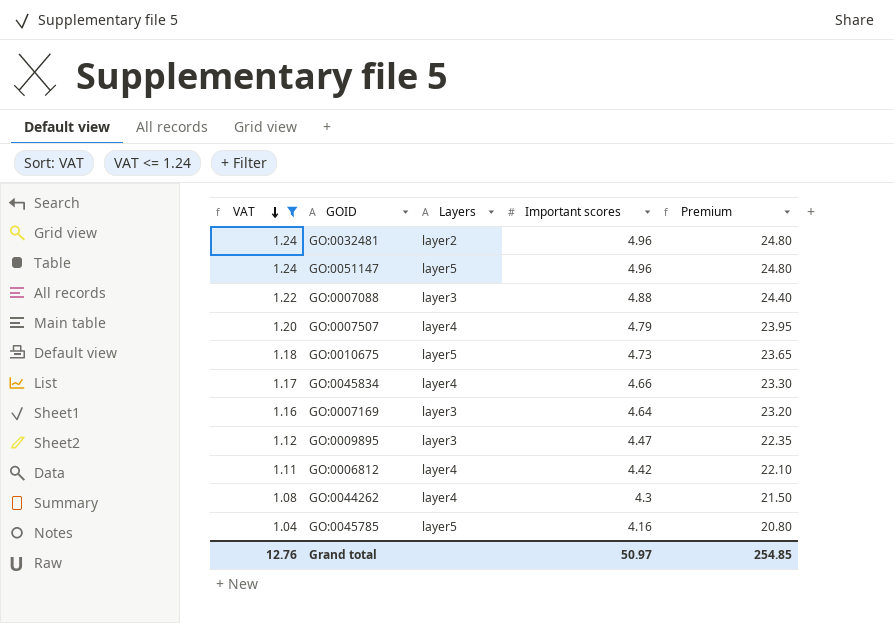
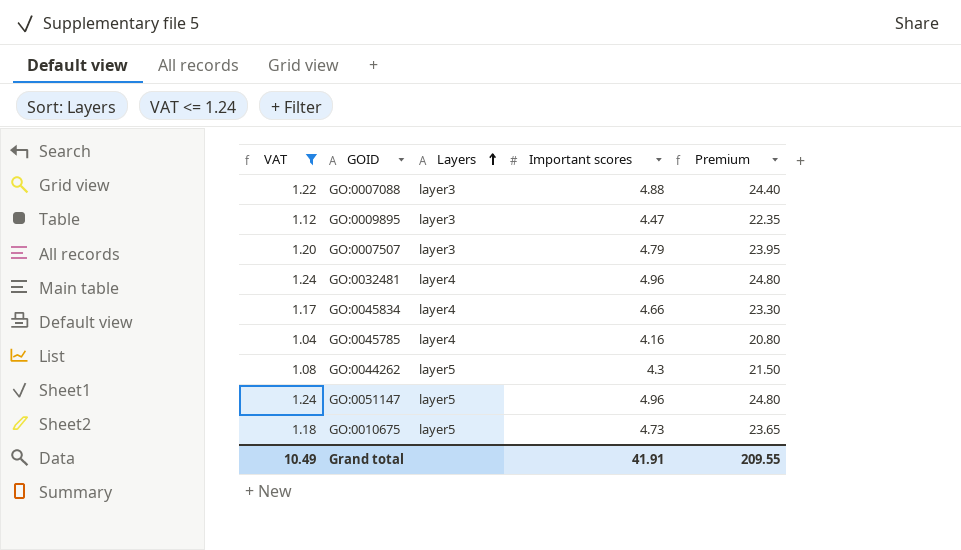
row order: VAT descending -> Layers ascending
row GO:0007169: 1.16 | layer3 | 4.64 | 23.20 -> none
row GO:0006812: 1.11 | layer4 | 4.42 | 22.10 -> none
GO:0007507 | Layers: layer4 -> layer3
GO:0032481 | Layers: layer2 -> layer4
GO:0045785 | Layers: layer5 -> layer4
GO:0044262 | Layers: layer4 -> layer5
Grand total | VAT: 12.76 -> 10.49
Grand total | Important scores: 50.97 -> 41.91
Grand total | Premium: 254.85 -> 209.55

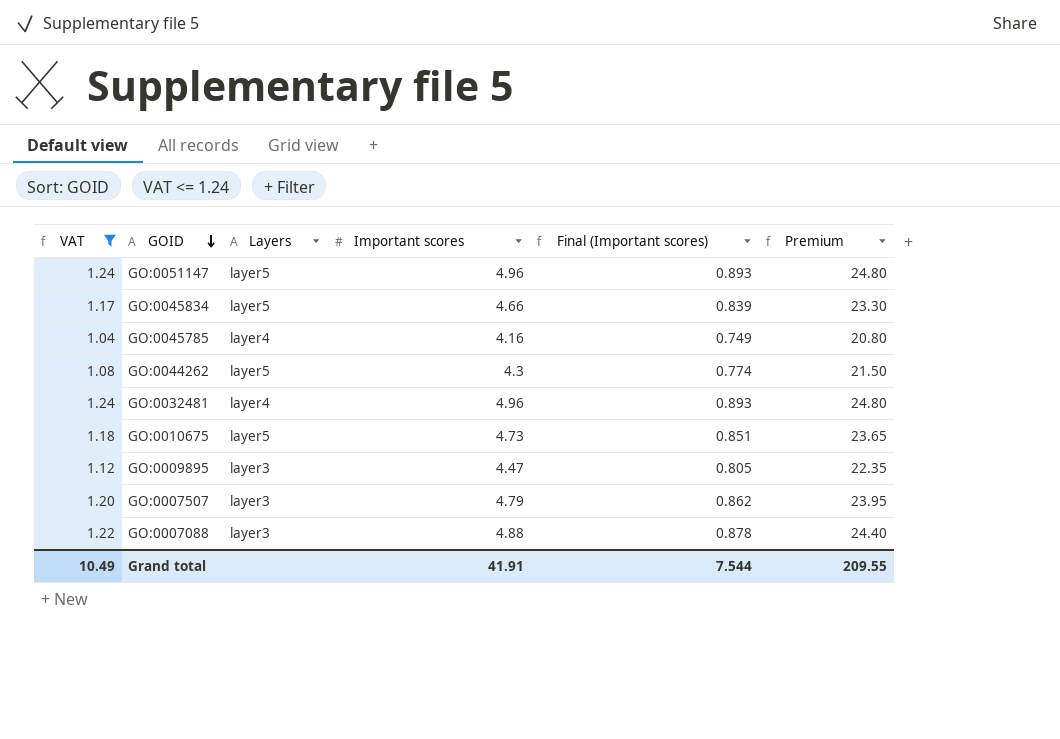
row order: Layers ascending -> GOID descending
column Final (Important scores) | formula: none -> [Important scores] * 0.18
GO:0045834 | Layers: layer4 -> layer5

